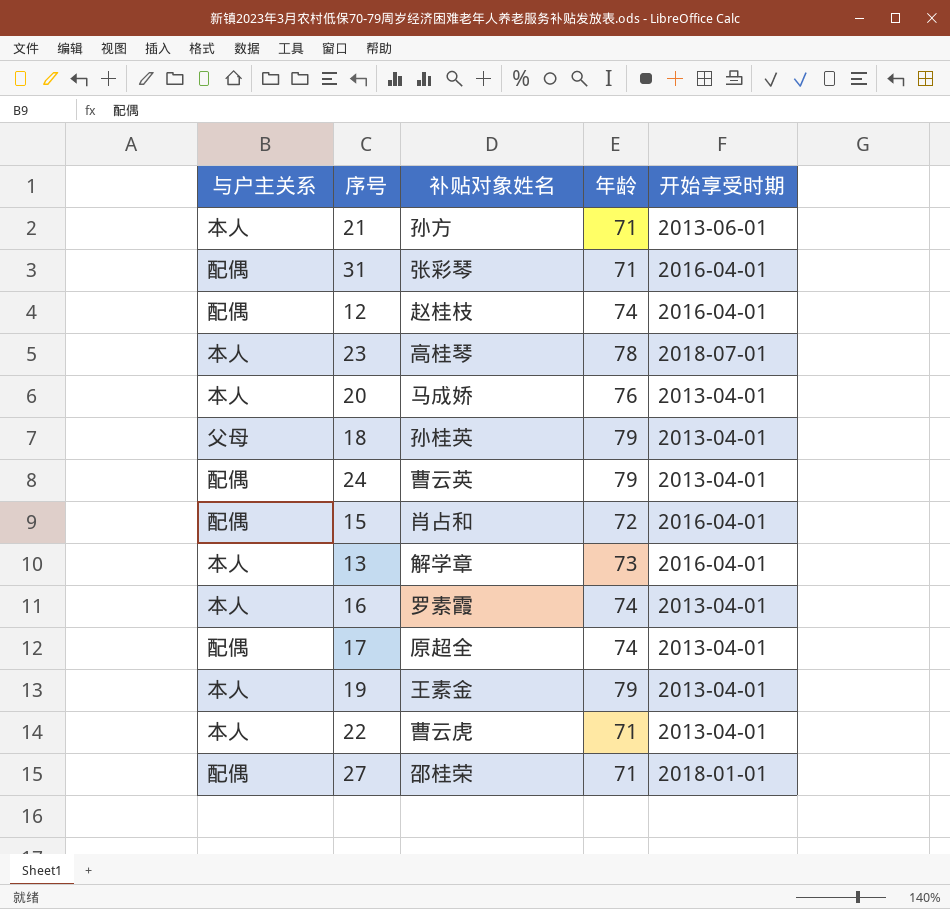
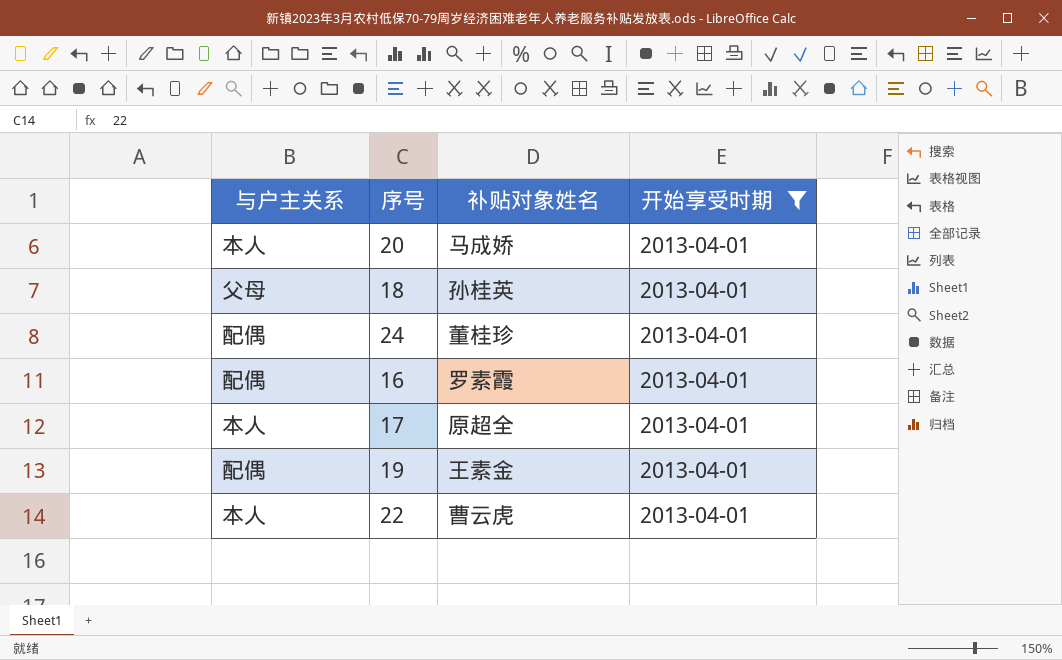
filter: none -> 开始享受时期 = 2013-04-01
column 年龄 | position: 4 -> none
24 | 补贴对象姓名: 曹云英 -> 董桂珍
16 | 与户主关系: 本人 -> 配偶
17 | 与户主关系: 配偶 -> 本人
19 | 与户主关系: 本人 -> 配偶

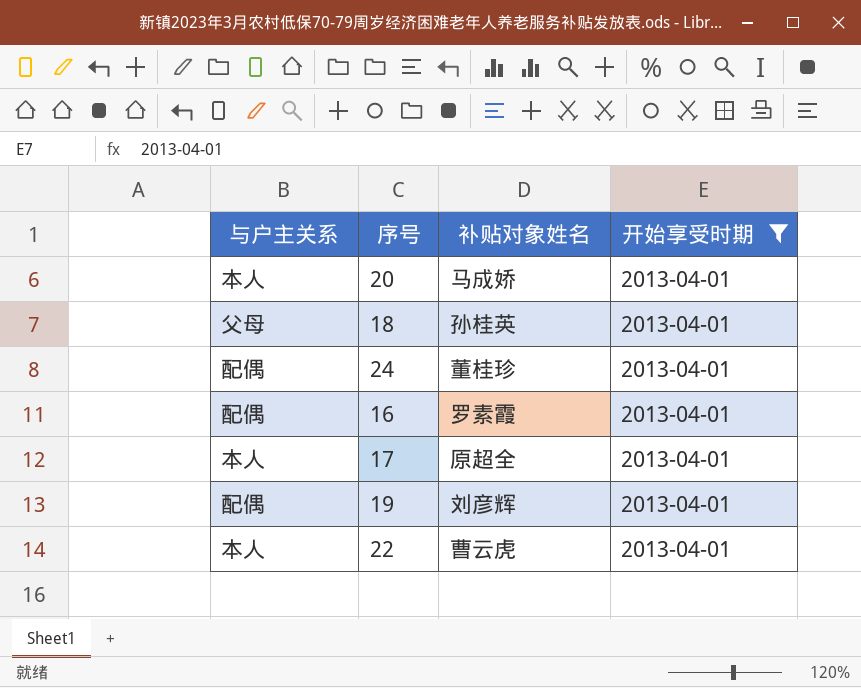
19 | 补贴对象姓名: 王素金 -> 刘彦辉

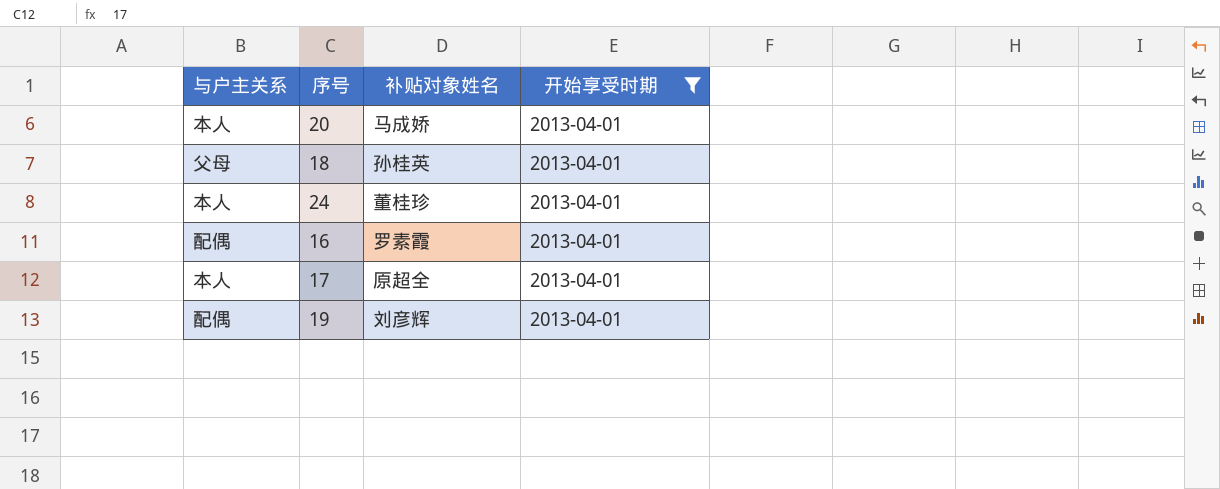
row 22: 本人 | 曹云虎 | 2013-04-01 -> none
24 | 与户主关系: 配偶 -> 本人

